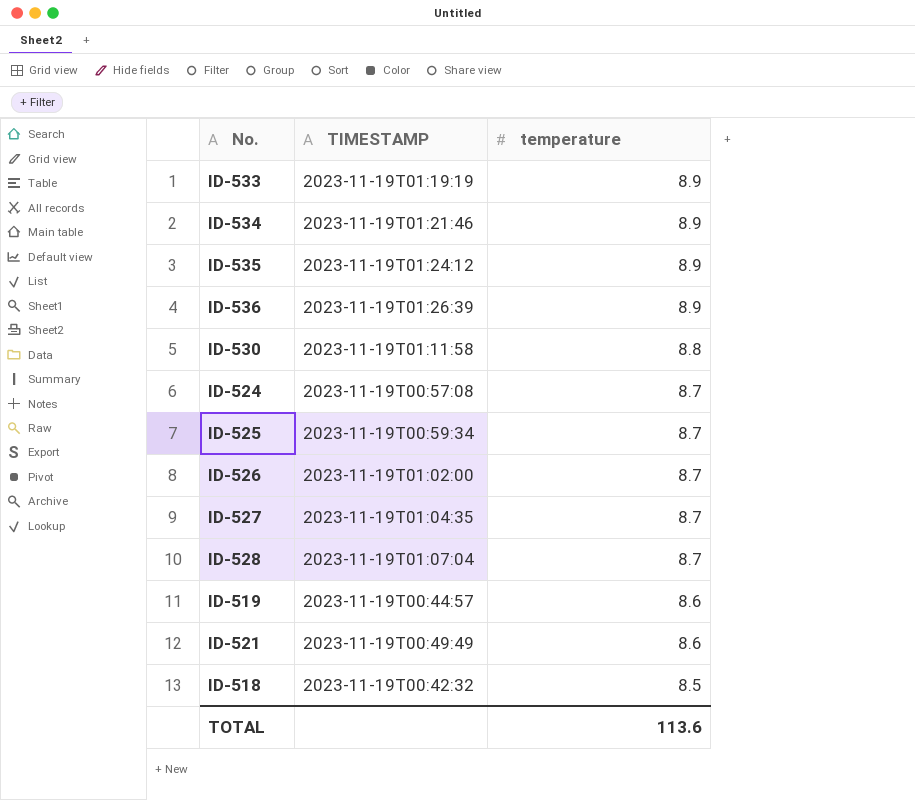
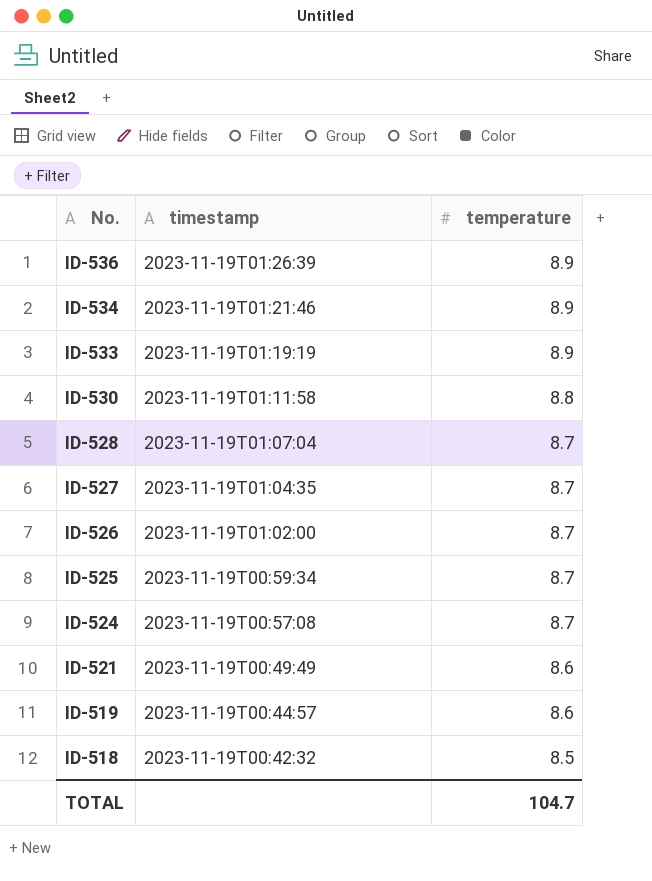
row order: temperature descending -> No. descending
column name: TIMESTAMP -> timestamp
row ID-535: 2023-11-19T01:24:12 | 8.9 -> none
TOTAL | temperature: 113.6 -> 104.7

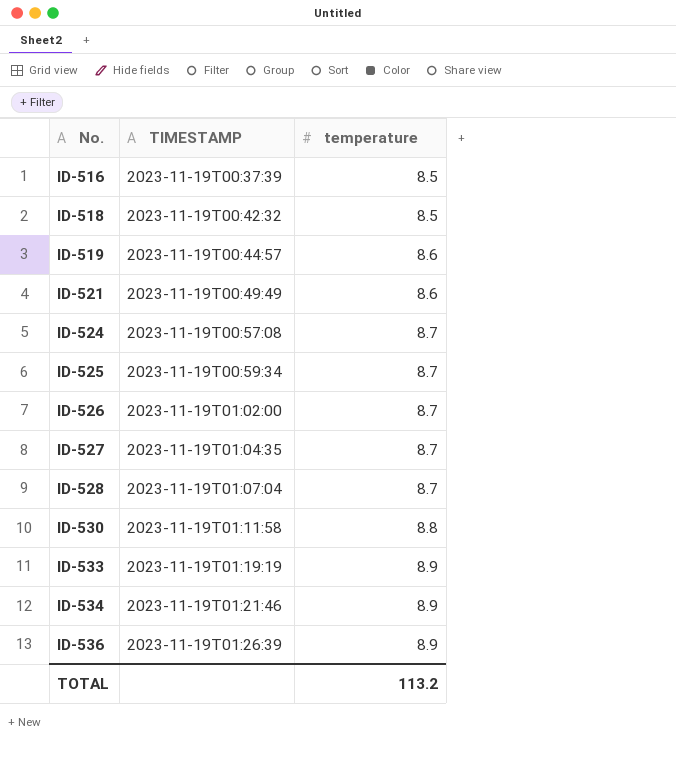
row order: No. descending -> No. ascending
column name: timestamp -> TIMESTAMP
row ID-516: none -> 2023-11-19T00:37:39 | 8.5
TOTAL | temperature: 104.7 -> 113.2

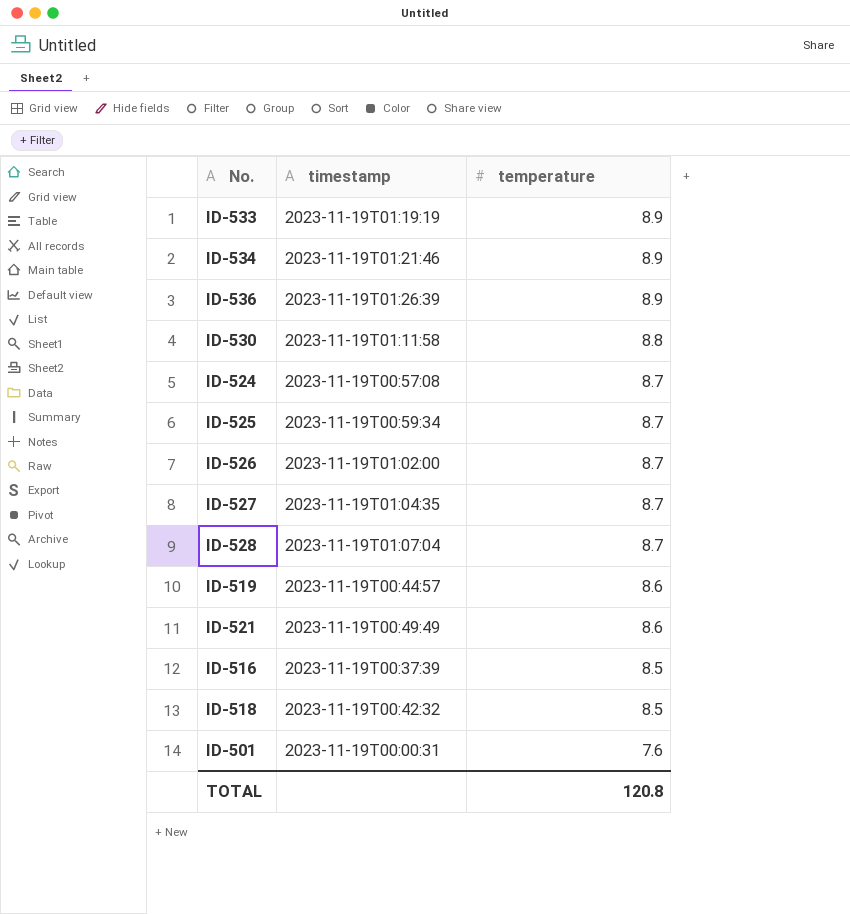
row order: No. ascending -> temperature descending
column name: TIMESTAMP -> timestamp
row ID-501: none -> 2023-11-19T00:00:31 | 7.6
TOTAL | temperature: 113.2 -> 120.8

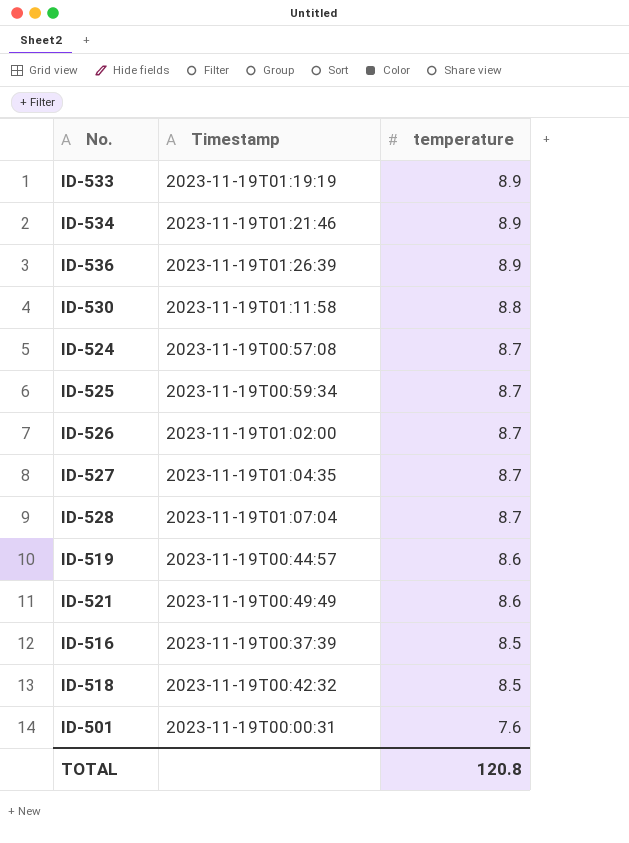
column name: timestamp -> Timestamp

